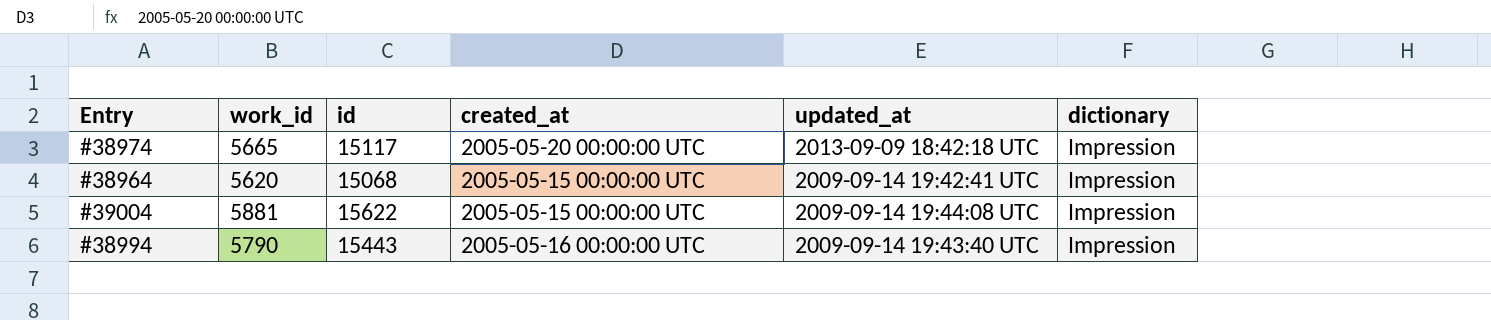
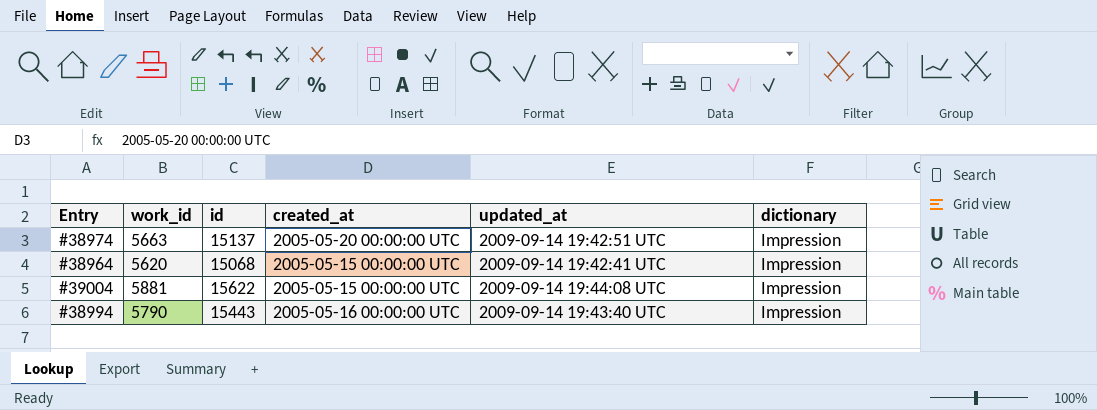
#38974 | work_id: 5665 -> 5663
#38974 | id: 15117 -> 15137
#38974 | updated_at: 2013-09-09 18:42:18 UTC -> 2009-09-14 19:42:51 UTC

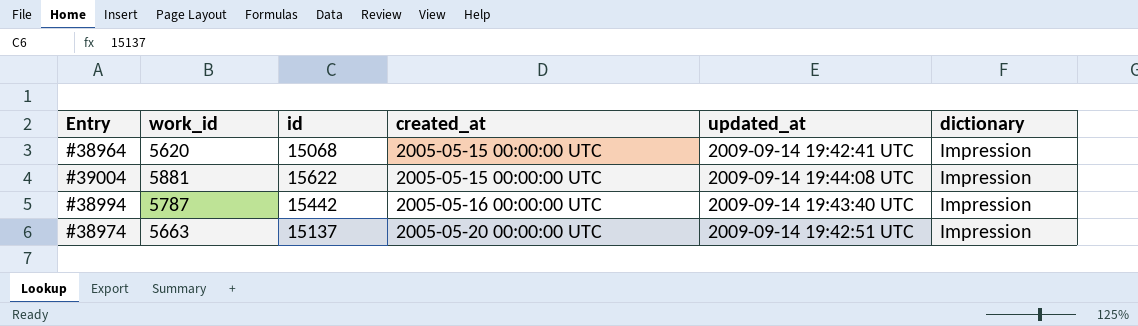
row order: none -> created_at ascending
#38994 | work_id: 5790 -> 5787
#38994 | id: 15443 -> 15442

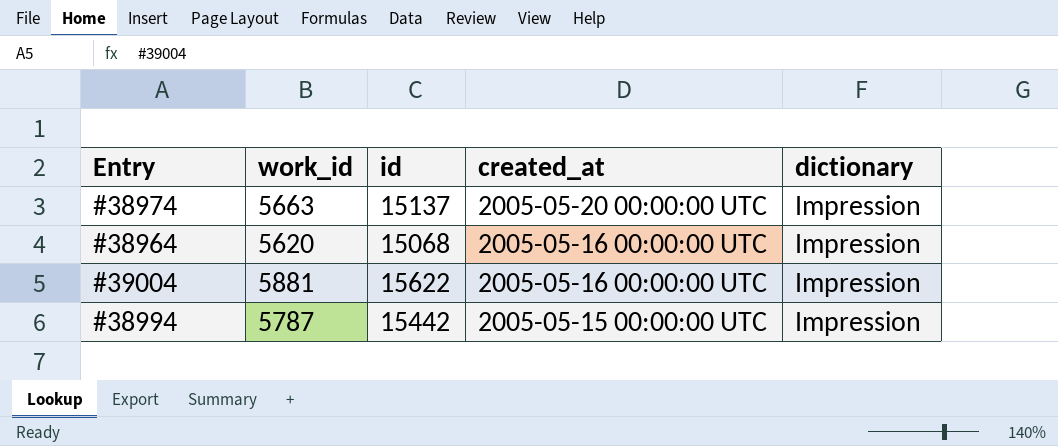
row order: created_at ascending -> created_at descending
column updated_at | position: 5 -> none
#38964 | created_at: 2005-05-15 00:00:00 UTC -> 2005-05-16 00:00:00 UTC
#39004 | created_at: 2005-05-15 00:00:00 UTC -> 2005-05-16 00:00:00 UTC
#38994 | created_at: 2005-05-16 00:00:00 UTC -> 2005-05-15 00:00:00 UTC

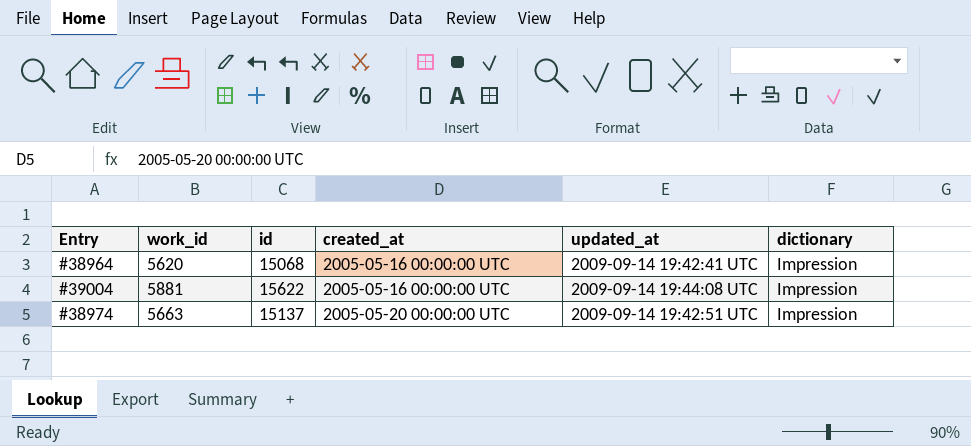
row order: created_at descending -> created_at ascending
column updated_at | position: none -> 5
row #38994: 5787 | 15442 | 2005-05-15 00:00:00 UTC | Impression -> none

